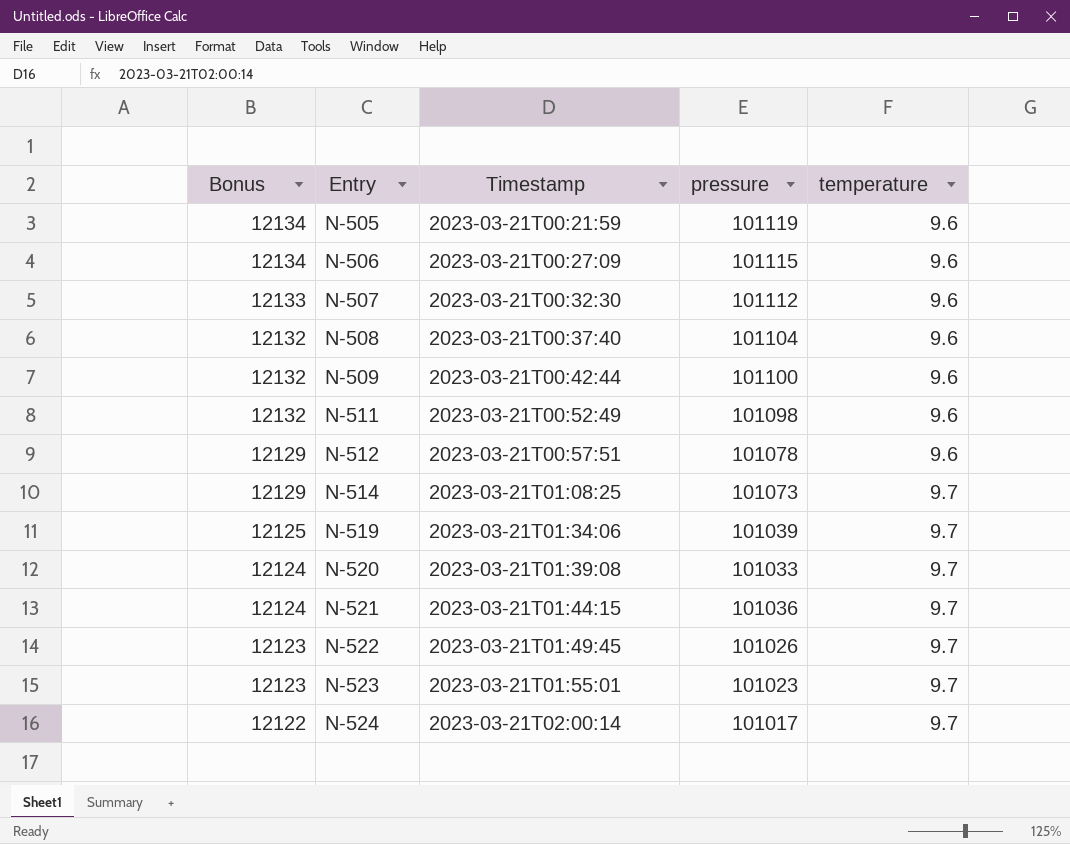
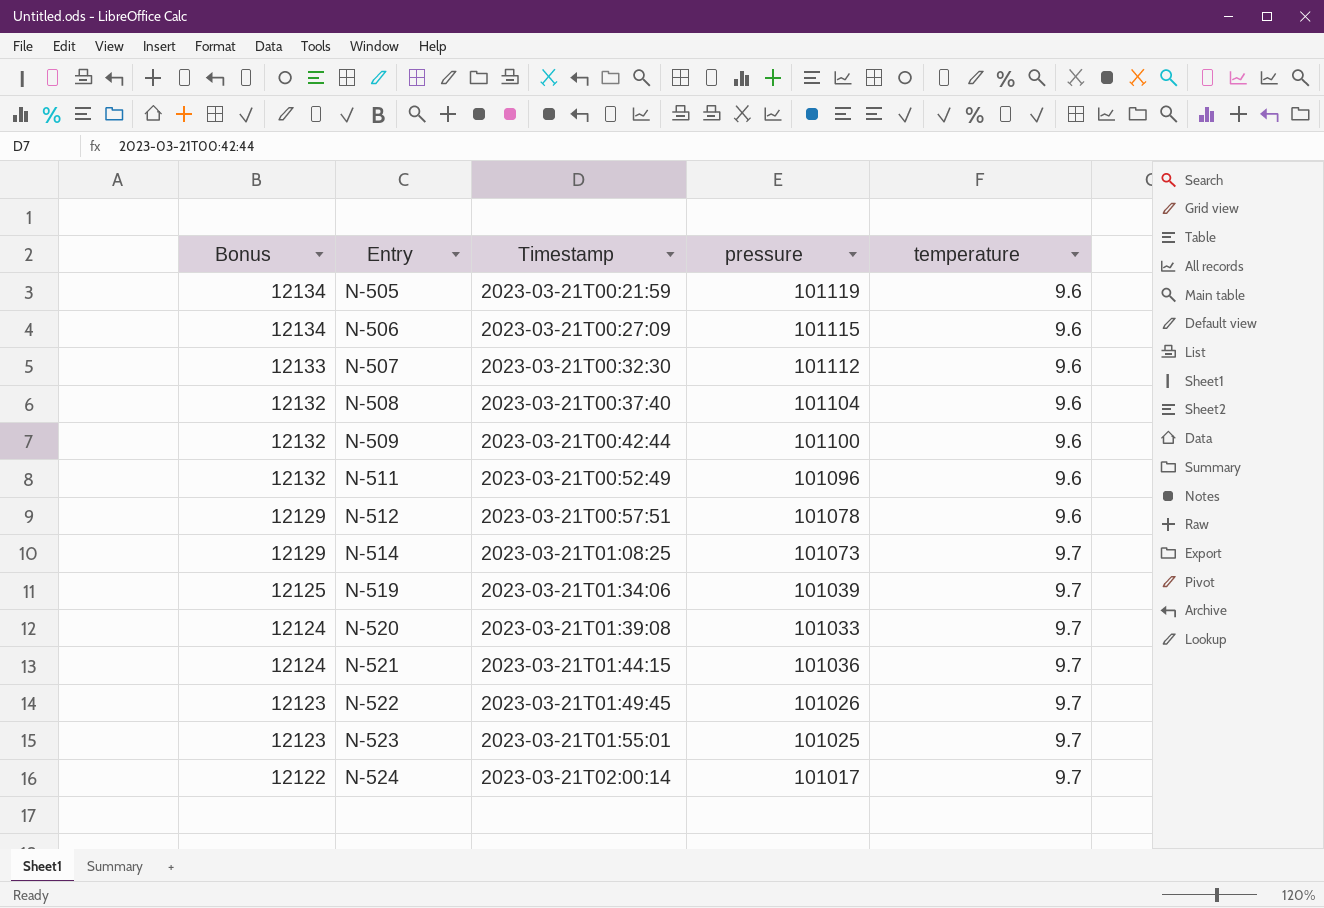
N-511 | pressure: 101098 -> 101096
N-523 | pressure: 101023 -> 101025

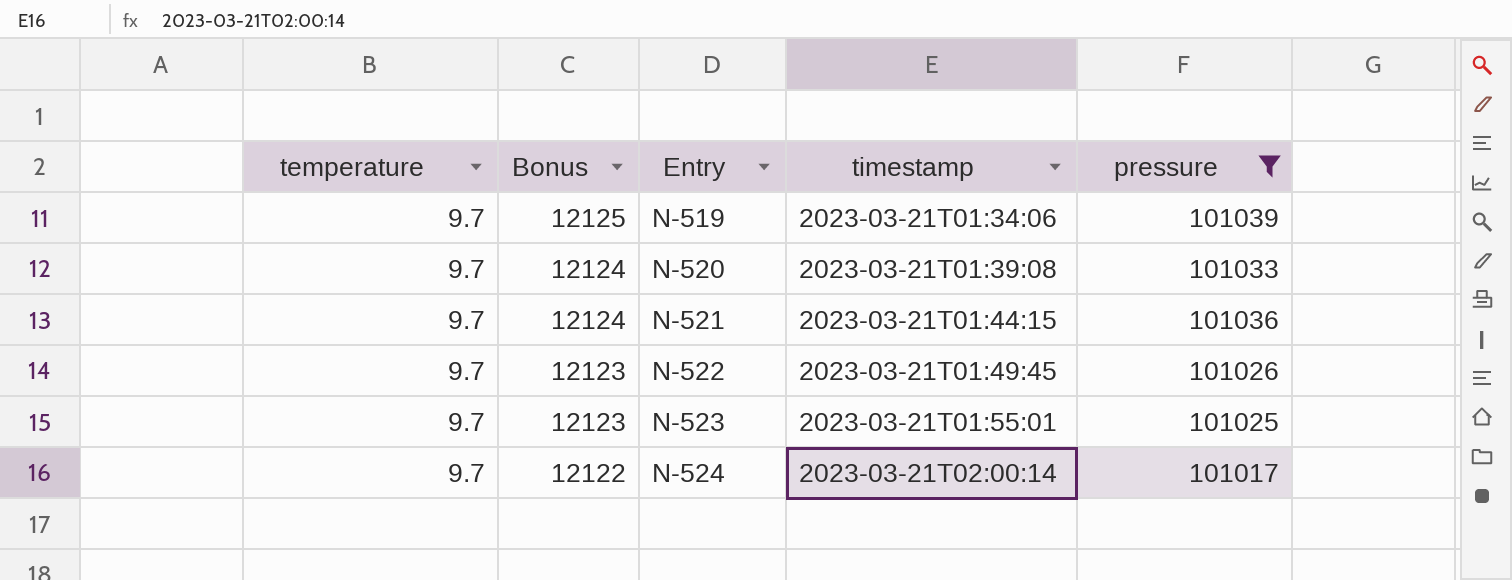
filter: none -> pressure <= 101039
column temperature | position: 5 -> 1
column name: Timestamp -> timestamp

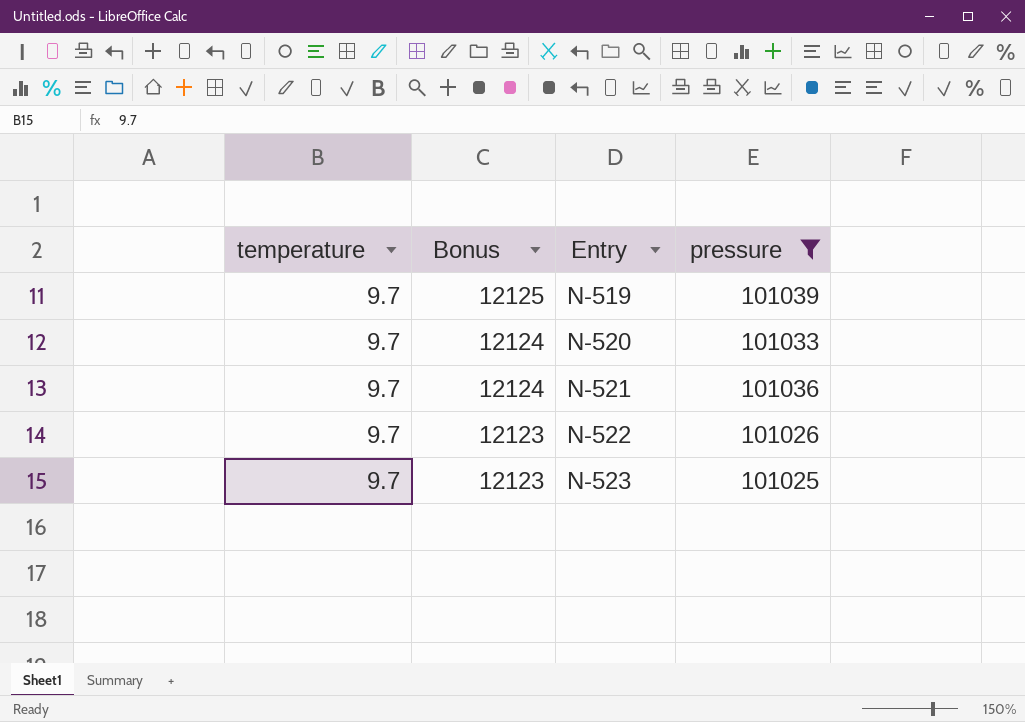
column timestamp | position: 4 -> none
row N-524: 9.7 | 12122 | 2023-03-21T02:00:14 | 101017 -> none

